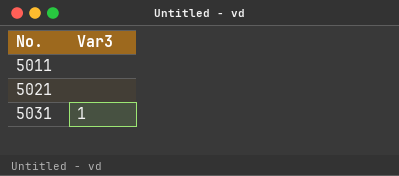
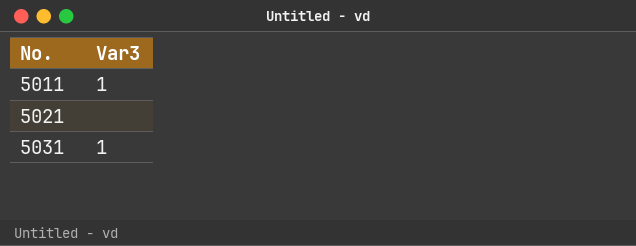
5011 | Var3: none -> 1

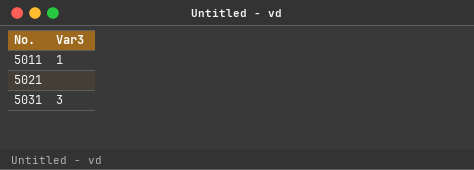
5031 | Var3: 1 -> 3

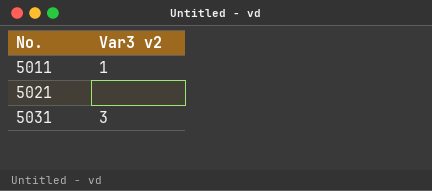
column name: Var3 -> Var3 v2

